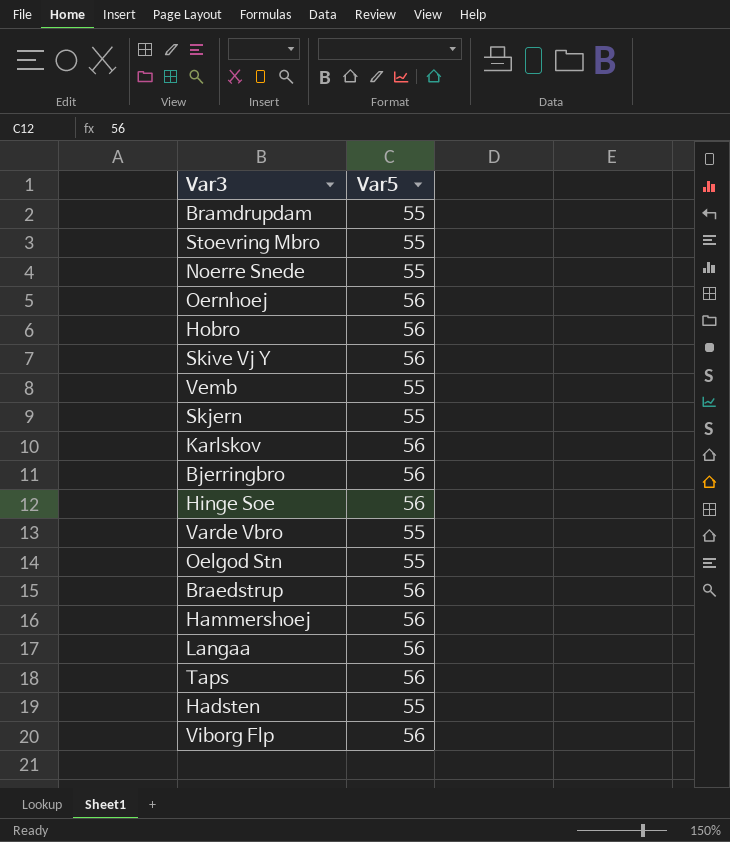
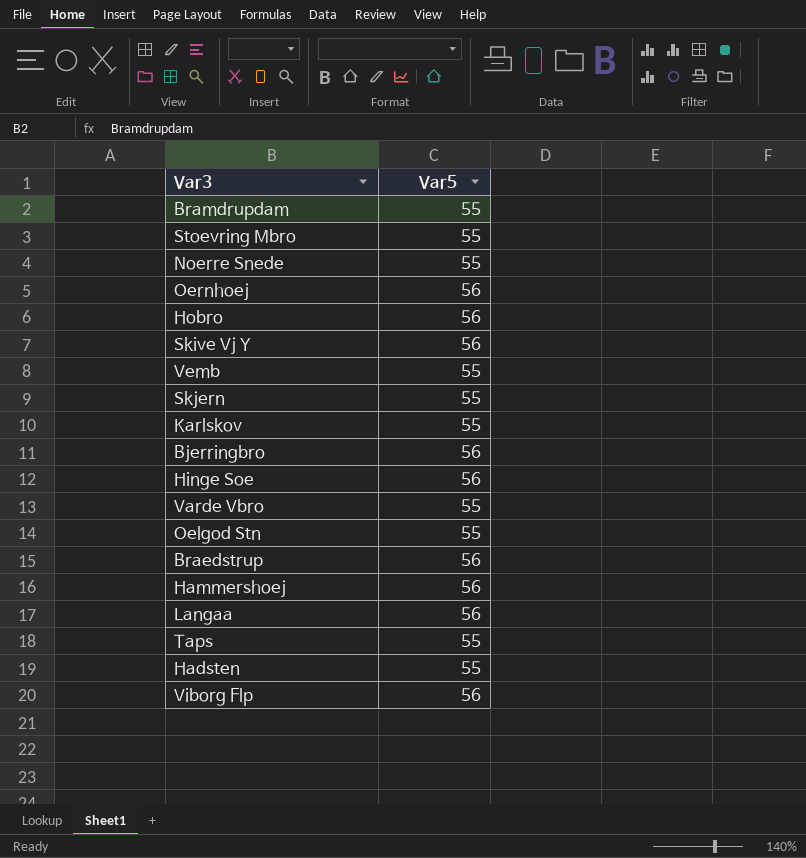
Karlskov | Var5: 56 -> 55
Taps | Var5: 56 -> 55

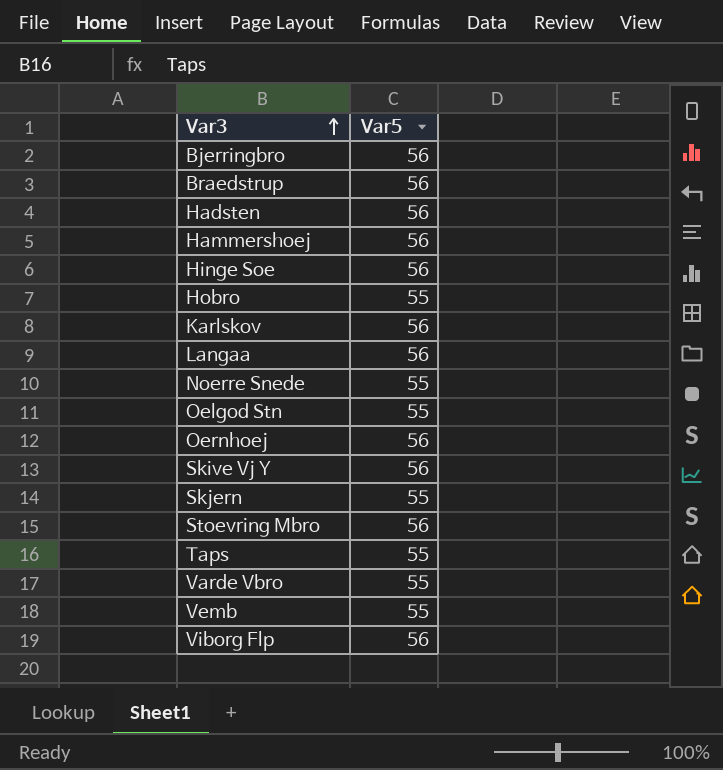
row order: none -> Var3 ascending
row Bramdrupdam: 55 -> none
Hadsten | Var5: 55 -> 56
Hobro | Var5: 56 -> 55
Karlskov | Var5: 55 -> 56
Stoevring Mbro | Var5: 55 -> 56

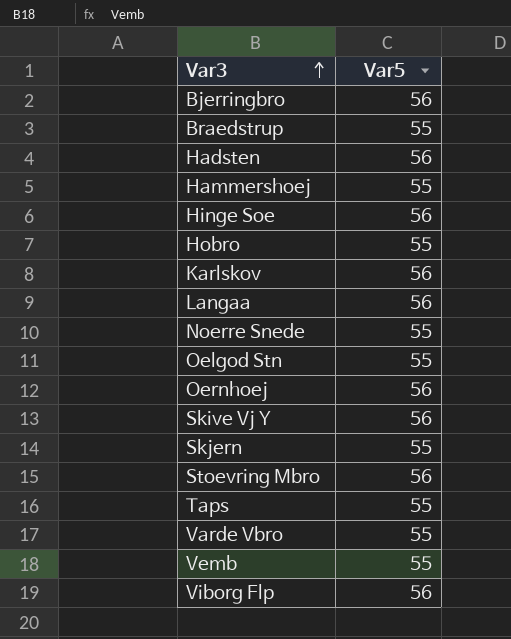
Braedstrup | Var5: 56 -> 55
Hammershoej | Var5: 56 -> 55

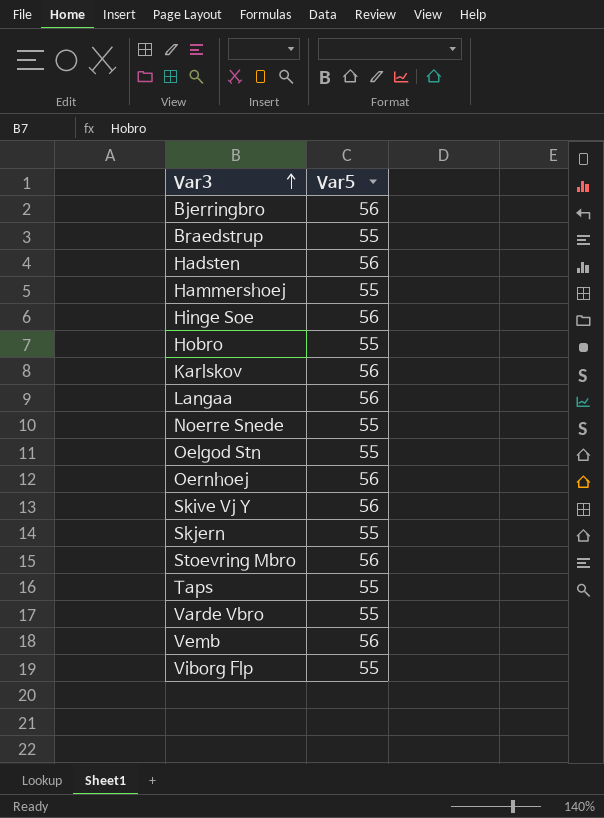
Vemb | Var5: 55 -> 56
Viborg Flp | Var5: 56 -> 55

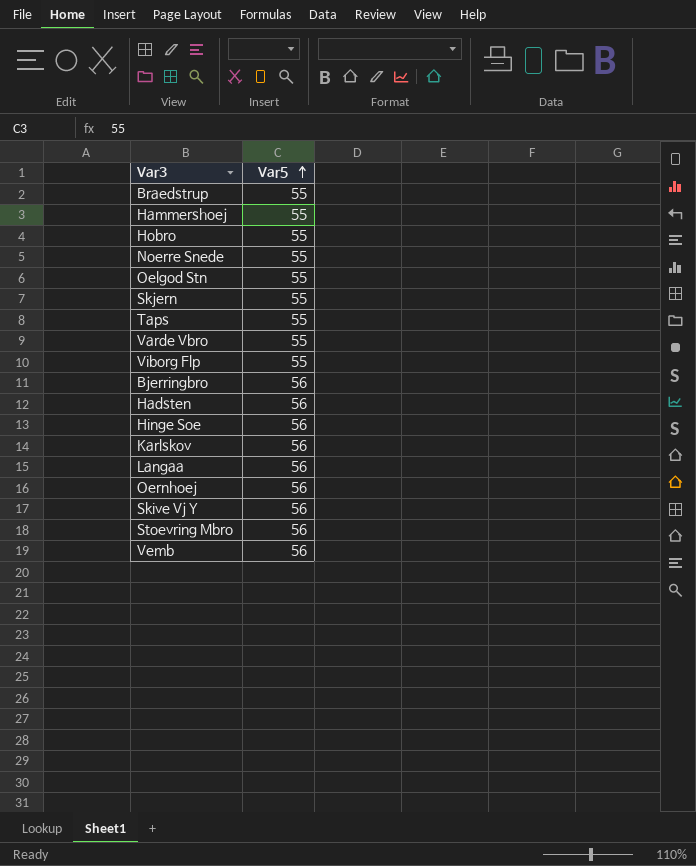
row order: Var3 ascending -> Var5 ascending

